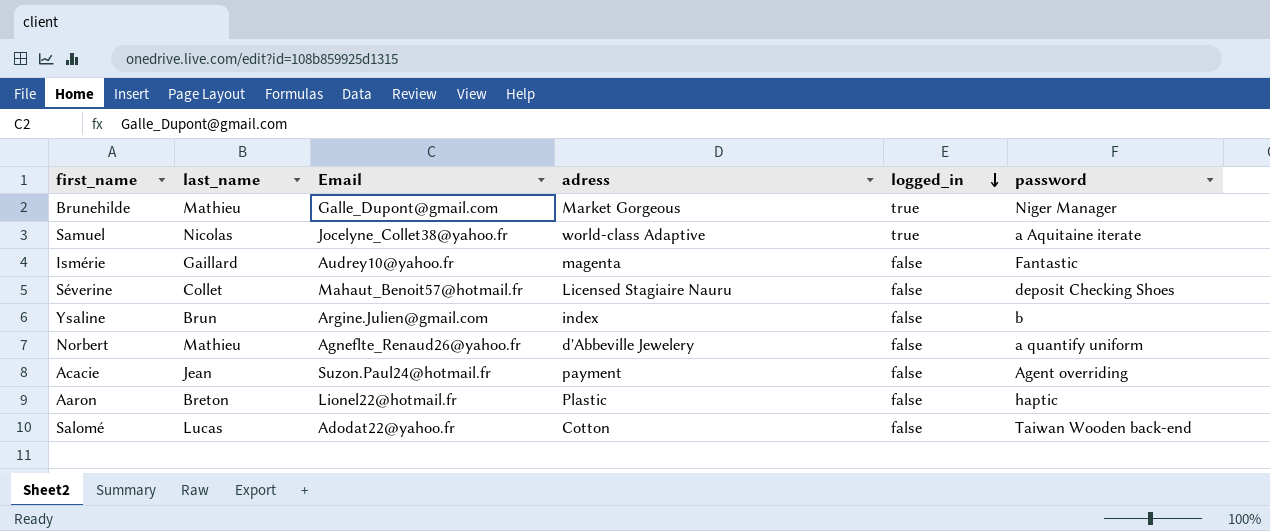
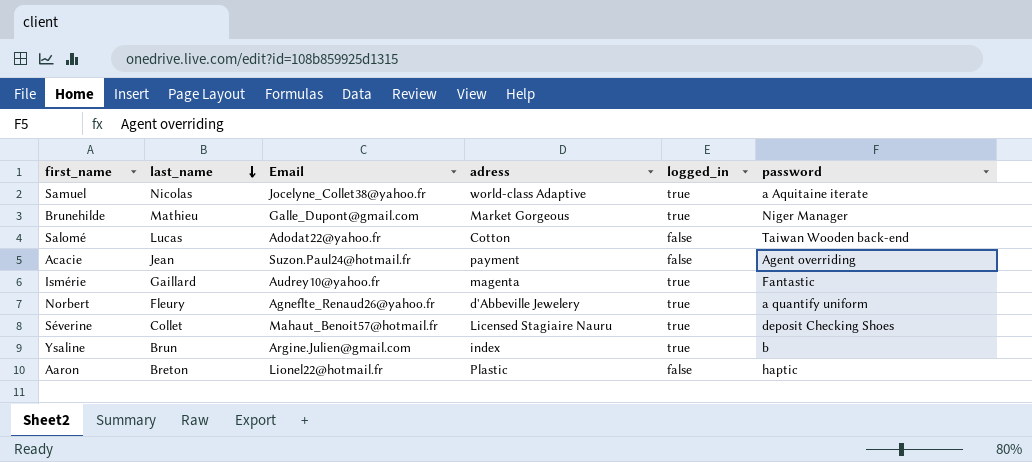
row order: logged_in descending -> last_name descending
Ismérie | logged_in: false -> true
Norbert | last_name: Mathieu -> Fleury
Norbert | logged_in: false -> true
Séverine | logged_in: false -> true
Ysaline | logged_in: false -> true

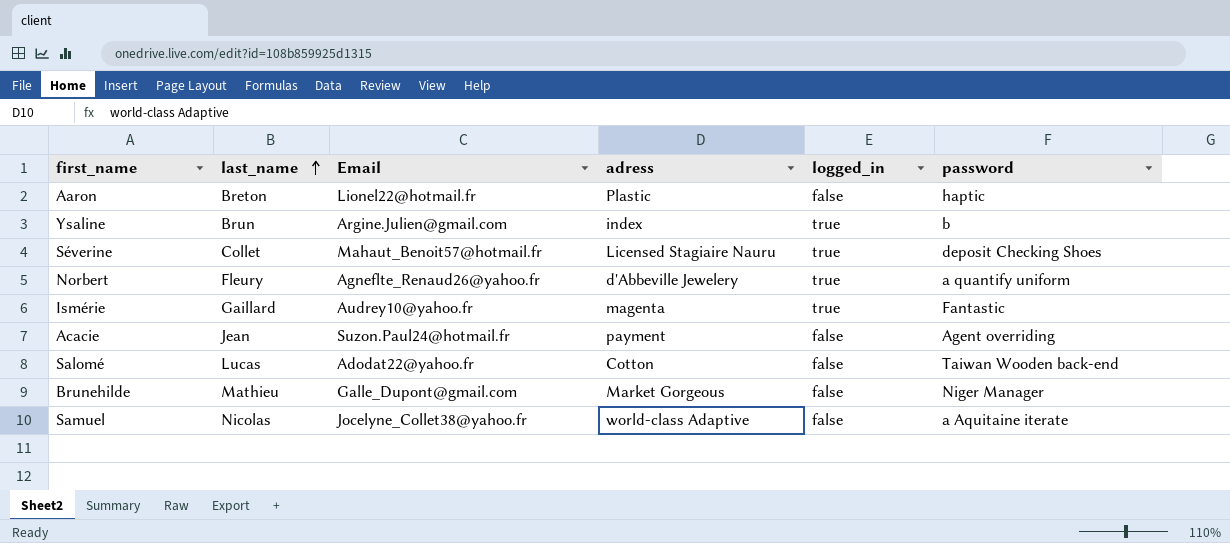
row order: last_name descending -> last_name ascending
Brunehilde | logged_in: true -> false
Samuel | logged_in: true -> false

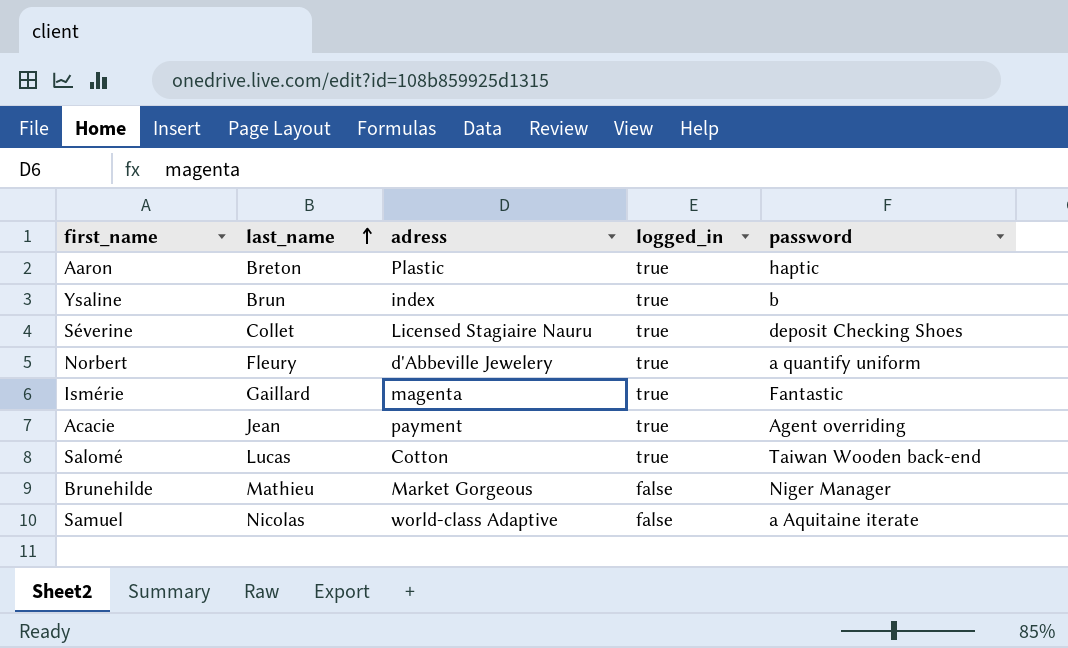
column Email | position: 3 -> none
Aaron | logged_in: false -> true
Acacie | logged_in: false -> true
Salomé | logged_in: false -> true

